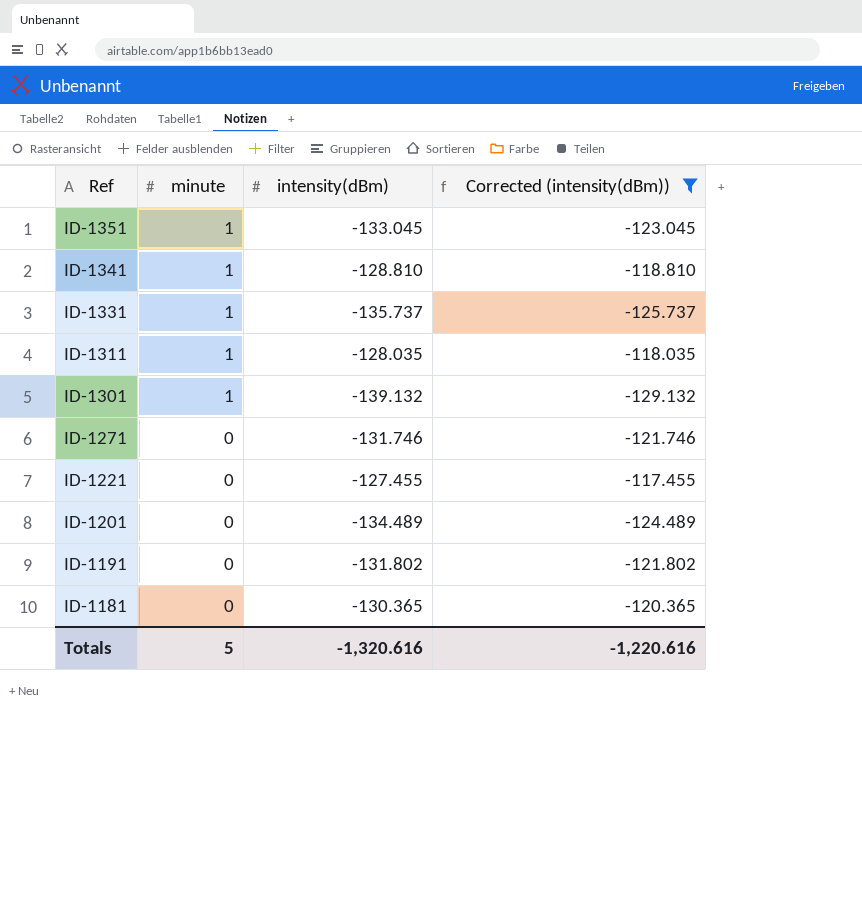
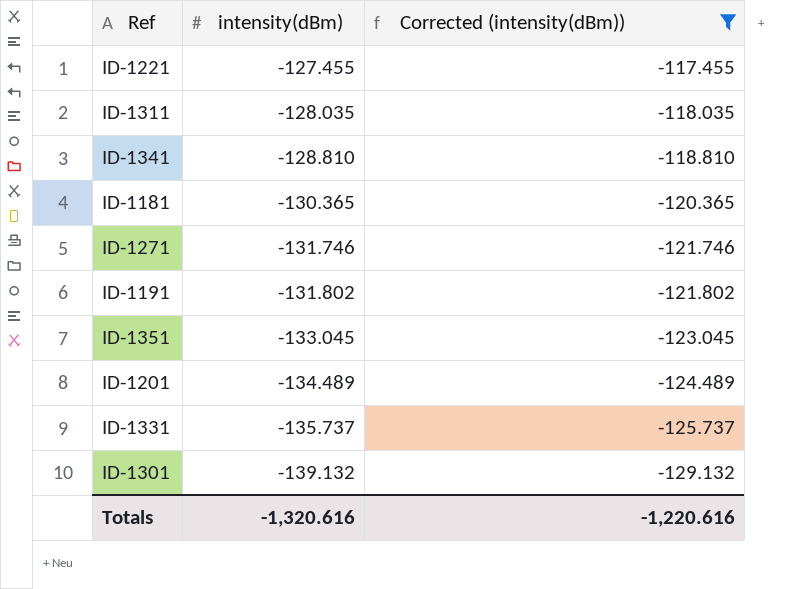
row order: Ref descending -> intensity(dBm) descending
column minute | position: 2 -> none

